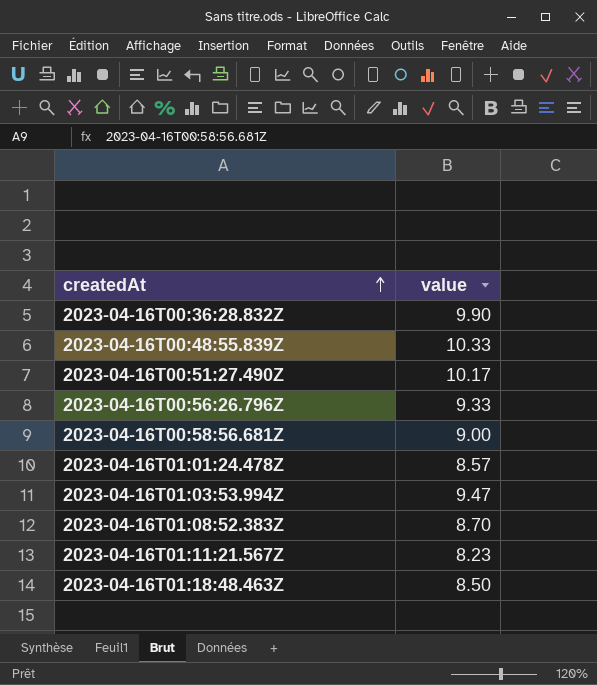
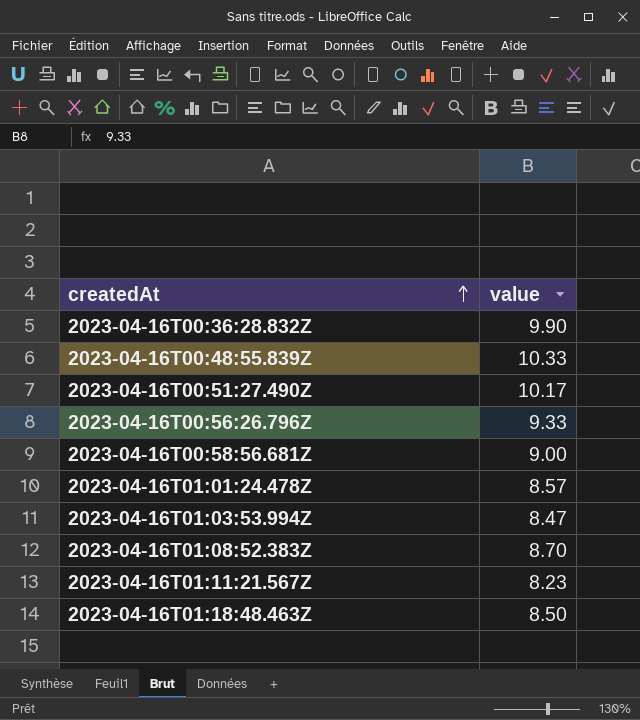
2023-04-16T01:03:53.994Z | value: 9.47 -> 8.47

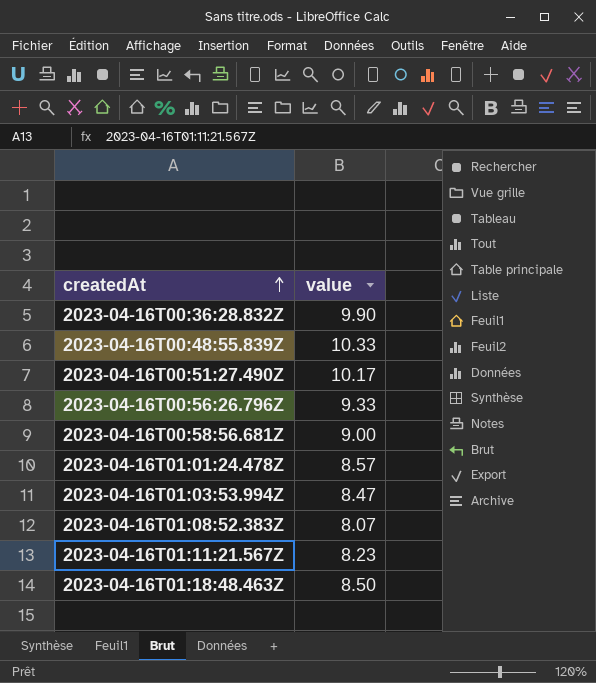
2023-04-16T01:08:52.383Z | value: 8.70 -> 8.07

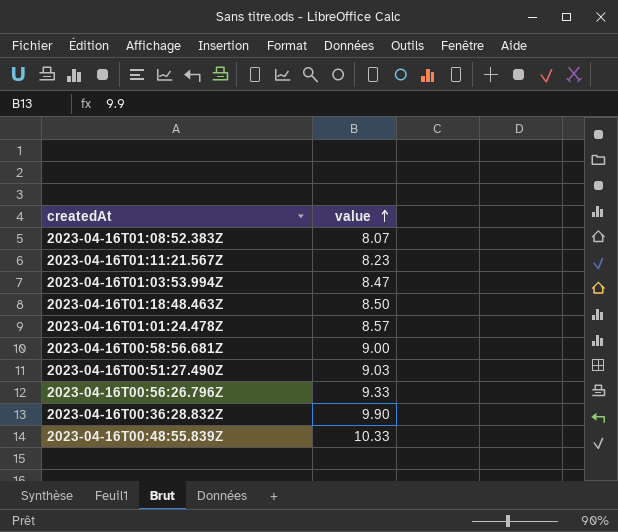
row order: createdAt ascending -> value ascending
2023-04-16T00:51:27.490Z | value: 10.17 -> 9.03

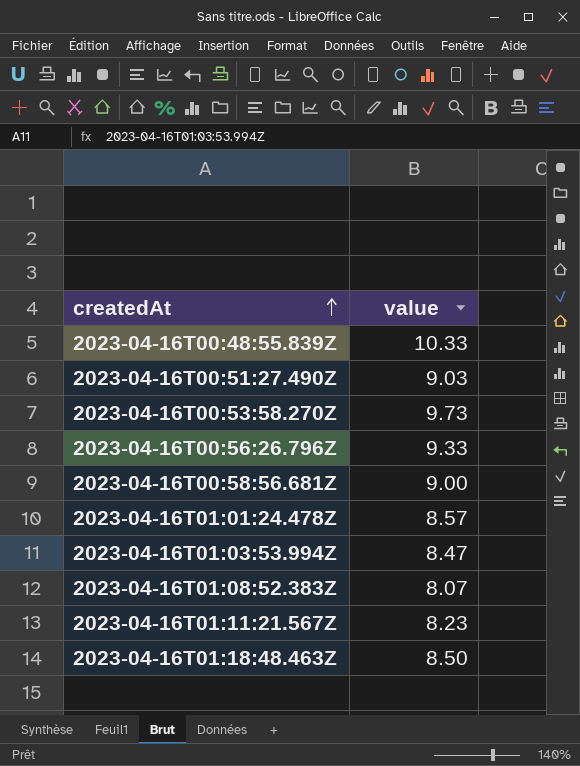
row order: value ascending -> createdAt ascending
row 2023-04-16T00:36:28.832Z: 9.90 -> none
row 2023-04-16T00:53:58.270Z: none -> 9.73

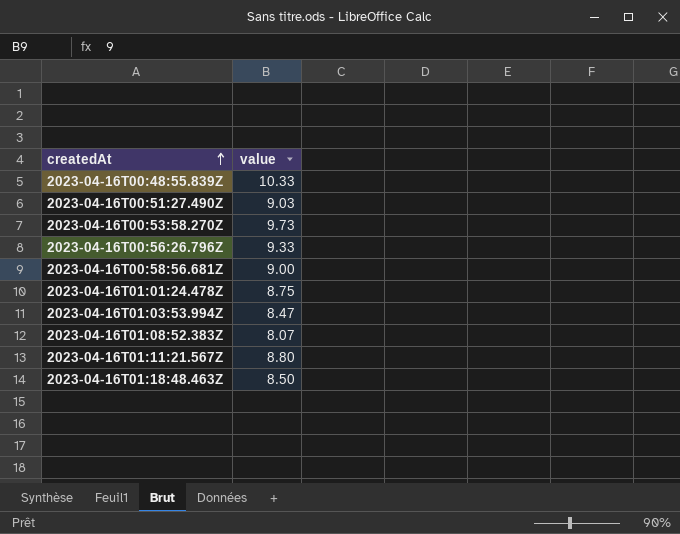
2023-04-16T01:01:24.478Z | value: 8.57 -> 8.75
2023-04-16T01:11:21.567Z | value: 8.23 -> 8.80

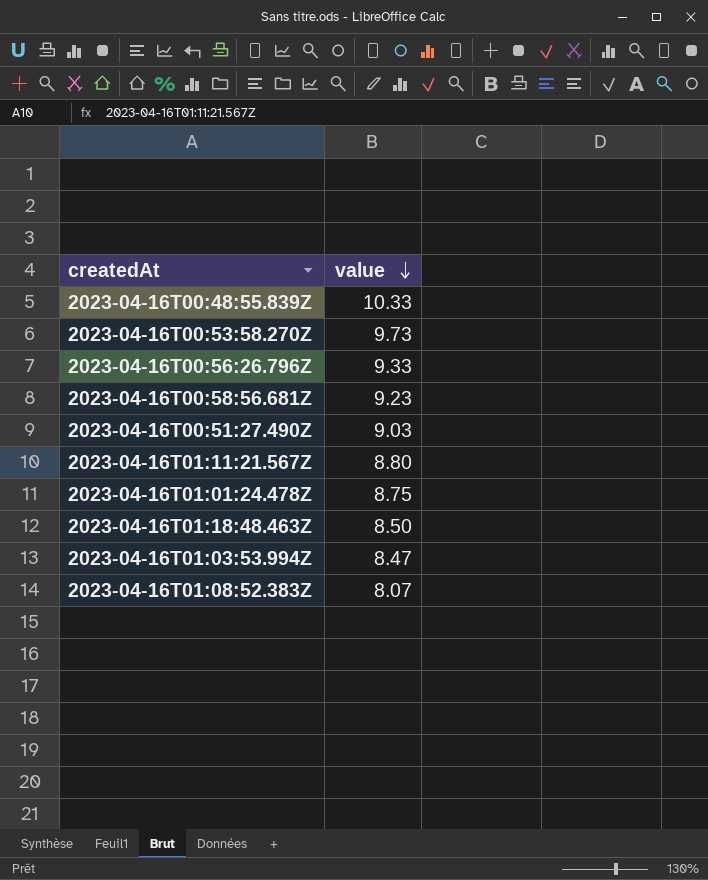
row order: createdAt ascending -> value descending
2023-04-16T00:58:56.681Z | value: 9.00 -> 9.23

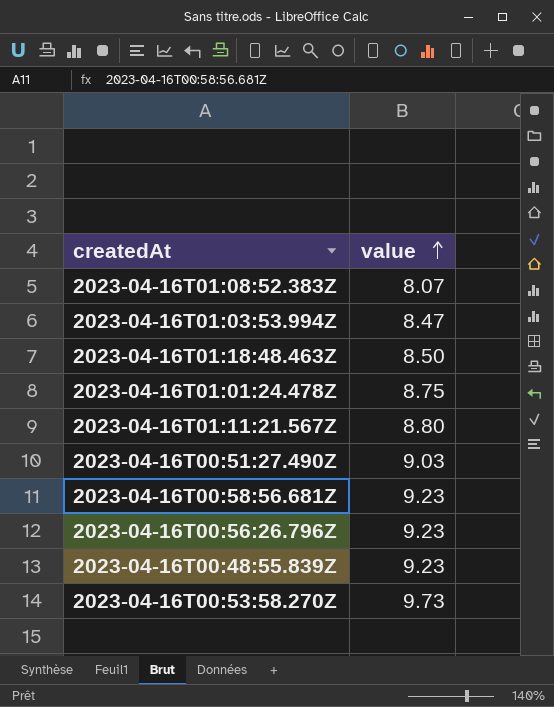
row order: value descending -> value ascending
2023-04-16T00:56:26.796Z | value: 9.33 -> 9.23
2023-04-16T00:48:55.839Z | value: 10.33 -> 9.23

